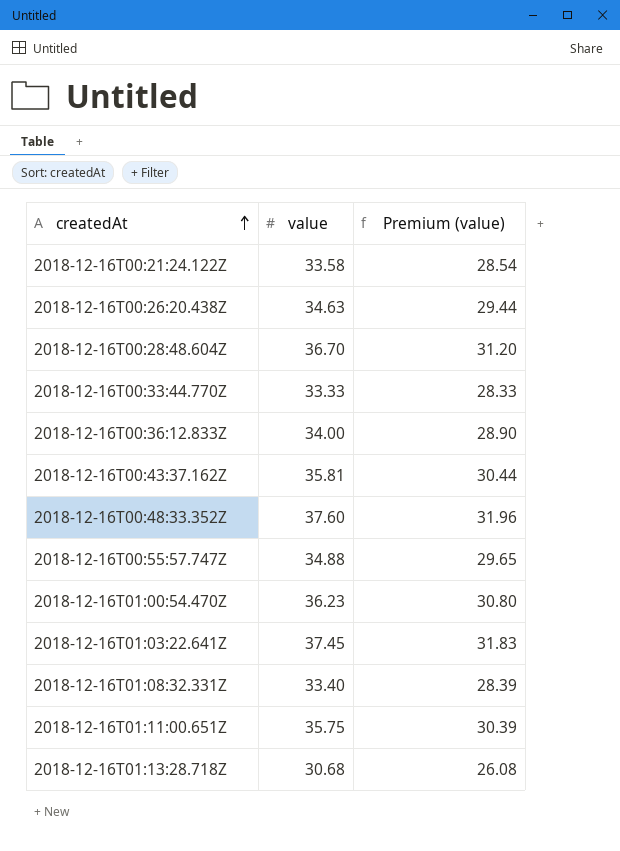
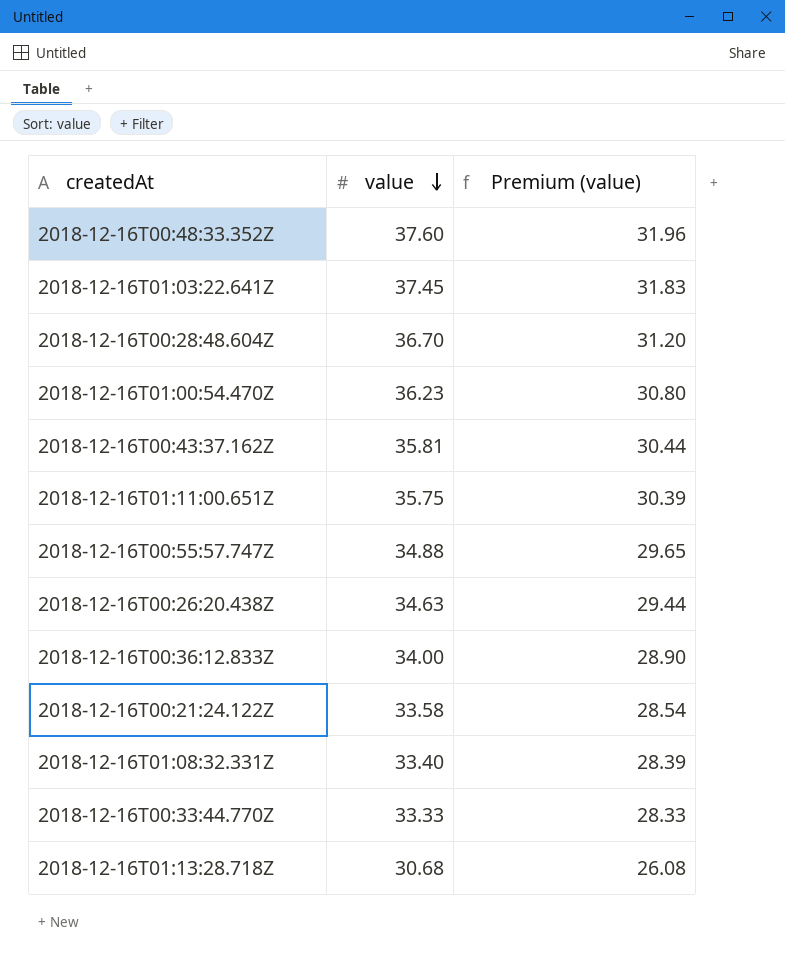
row order: createdAt ascending -> value descending

